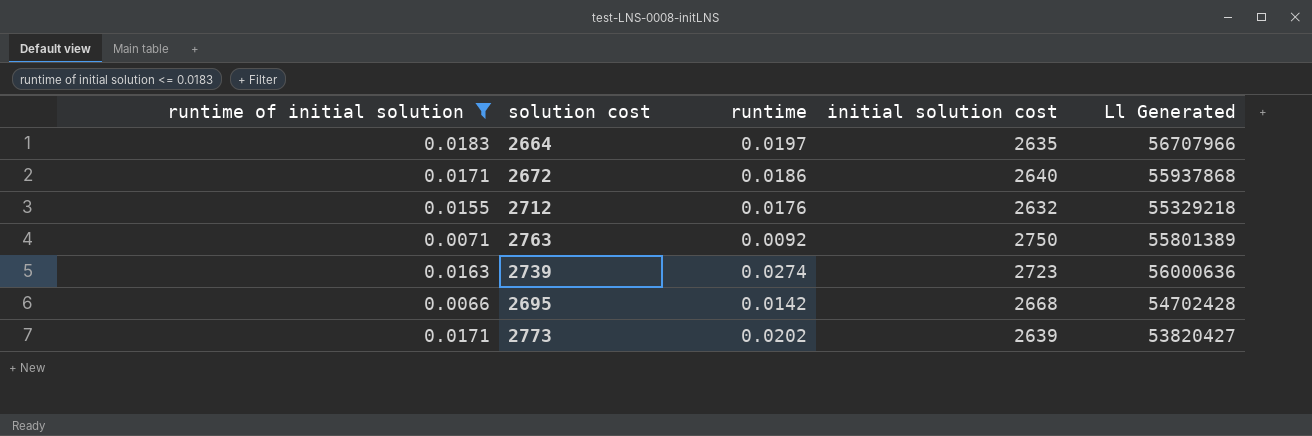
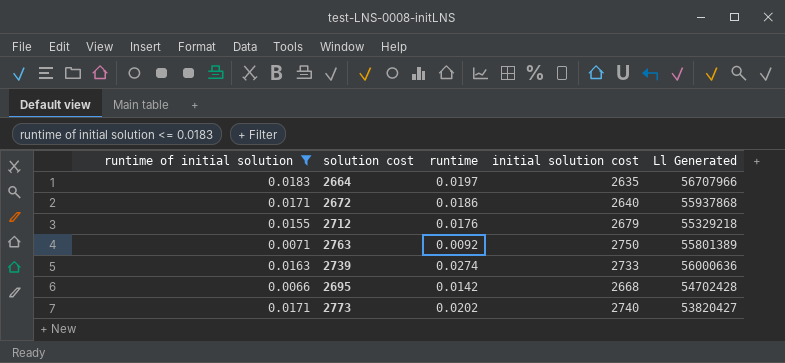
2712 | initial solution cost: 2632 -> 2679
2739 | initial solution cost: 2723 -> 2733
2773 | initial solution cost: 2639 -> 2740

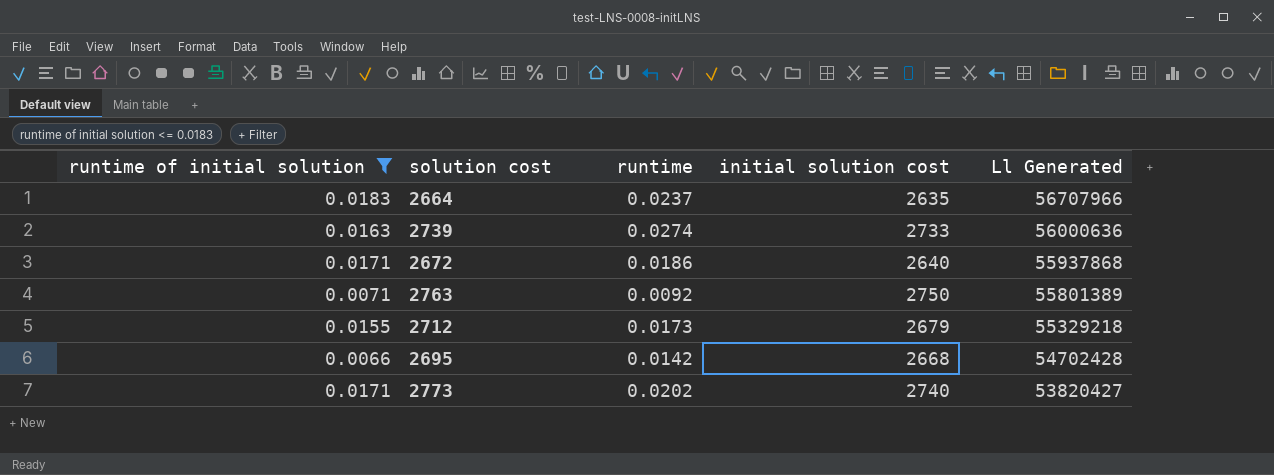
row order: none -> Ll Generated descending
2664 | runtime: 0.0197 -> 0.0237
2712 | runtime: 0.0176 -> 0.0173

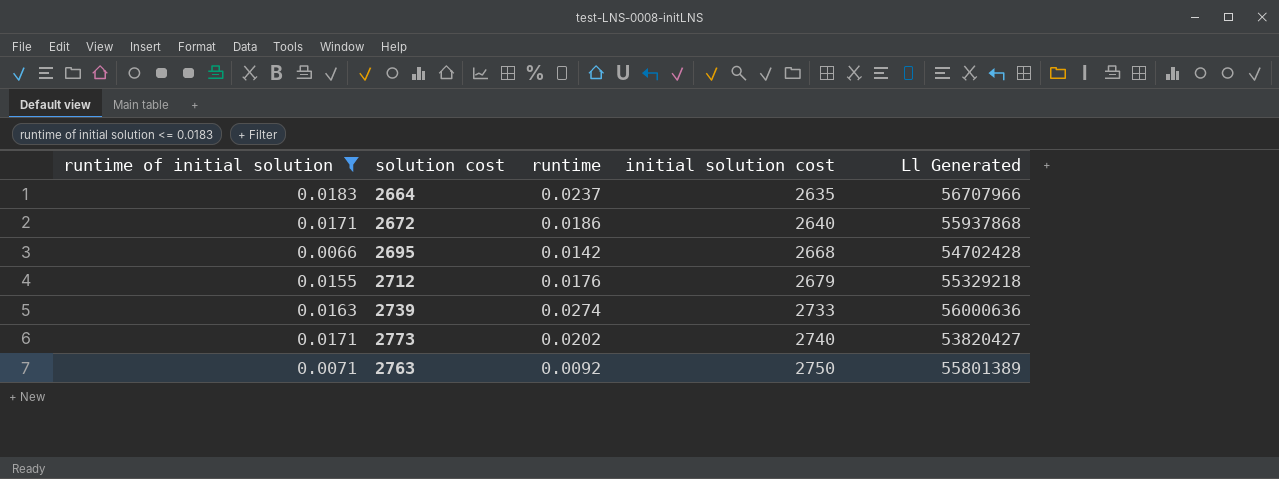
row order: Ll Generated descending -> initial solution cost ascending
2712 | runtime: 0.0173 -> 0.0176

